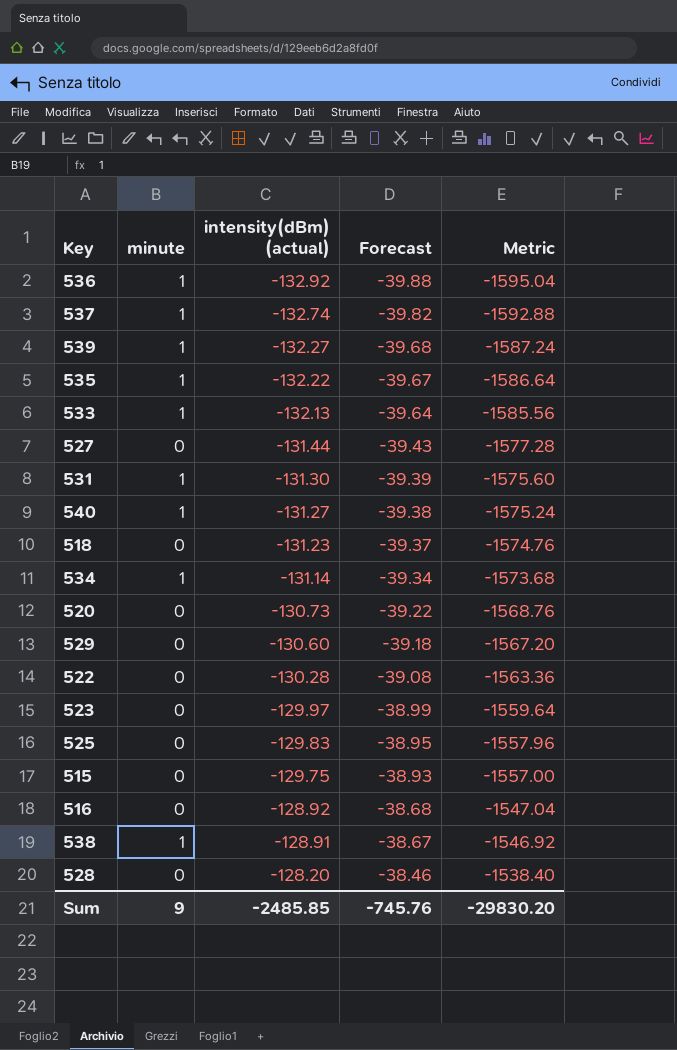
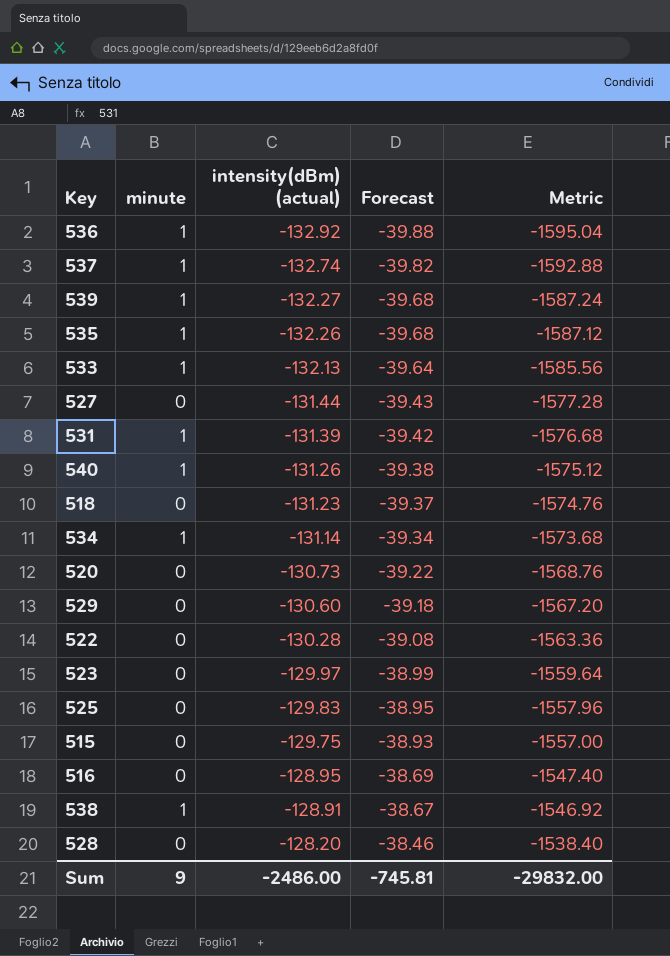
535 | intensity(dBm) (actual): -132.22 -> -132.26
535 | Forecast: -39.67 -> -39.68
535 | Metric: -1586.64 -> -1587.12
531 | intensity(dBm) (actual): -131.30 -> -131.39
531 | Forecast: -39.39 -> -39.42
531 | Metric: -1575.60 -> -1576.68
540 | intensity(dBm) (actual): -131.27 -> -131.26
540 | Metric: -1575.24 -> -1575.12
516 | intensity(dBm) (actual): -128.92 -> -128.95
516 | Forecast: -38.68 -> -38.69
516 | Metric: -1547.04 -> -1547.40
Sum | intensity(dBm) (actual): -2485.85 -> -2486.00
Sum | Forecast: -745.76 -> -745.81
Sum | Metric: -29830.20 -> -29832.00

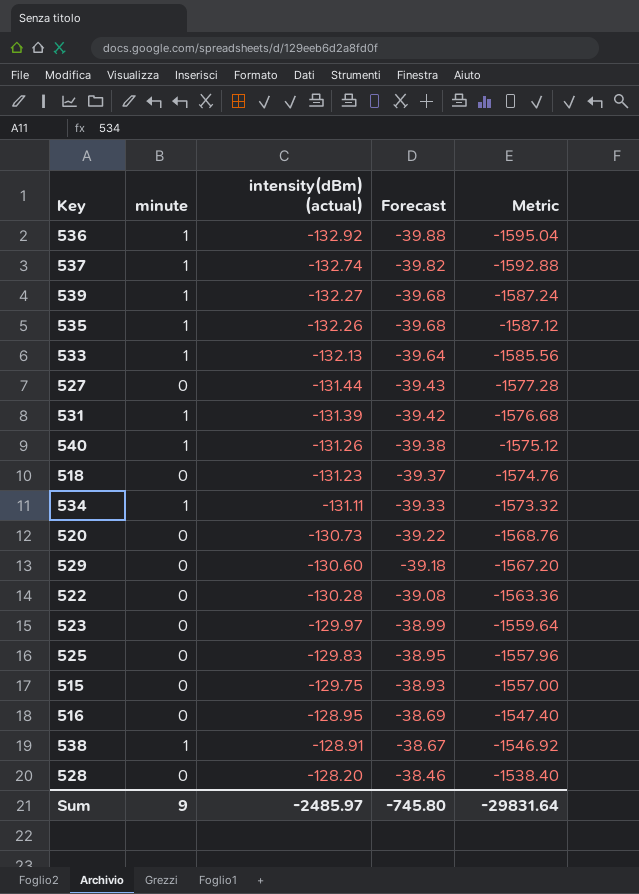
534 | intensity(dBm) (actual): -131.14 -> -131.11
534 | Forecast: -39.34 -> -39.33
534 | Metric: -1573.68 -> -1573.32
Sum | intensity(dBm) (actual): -2486.00 -> -2485.97
Sum | Forecast: -745.81 -> -745.80
Sum | Metric: -29832.00 -> -29831.64

